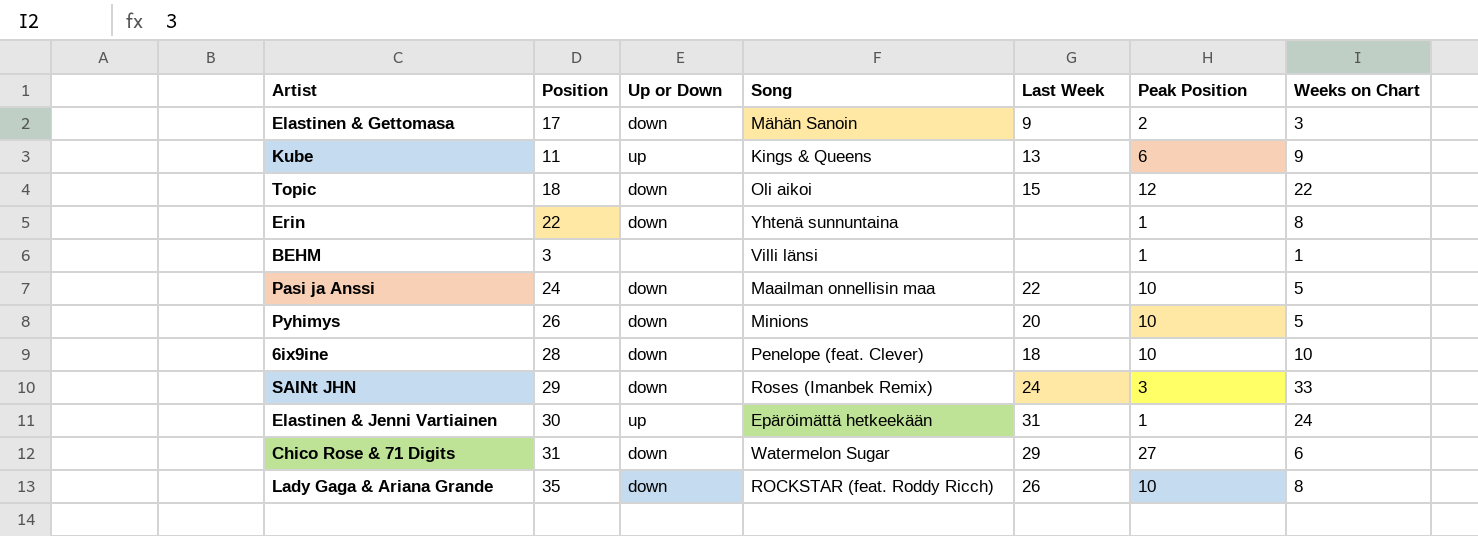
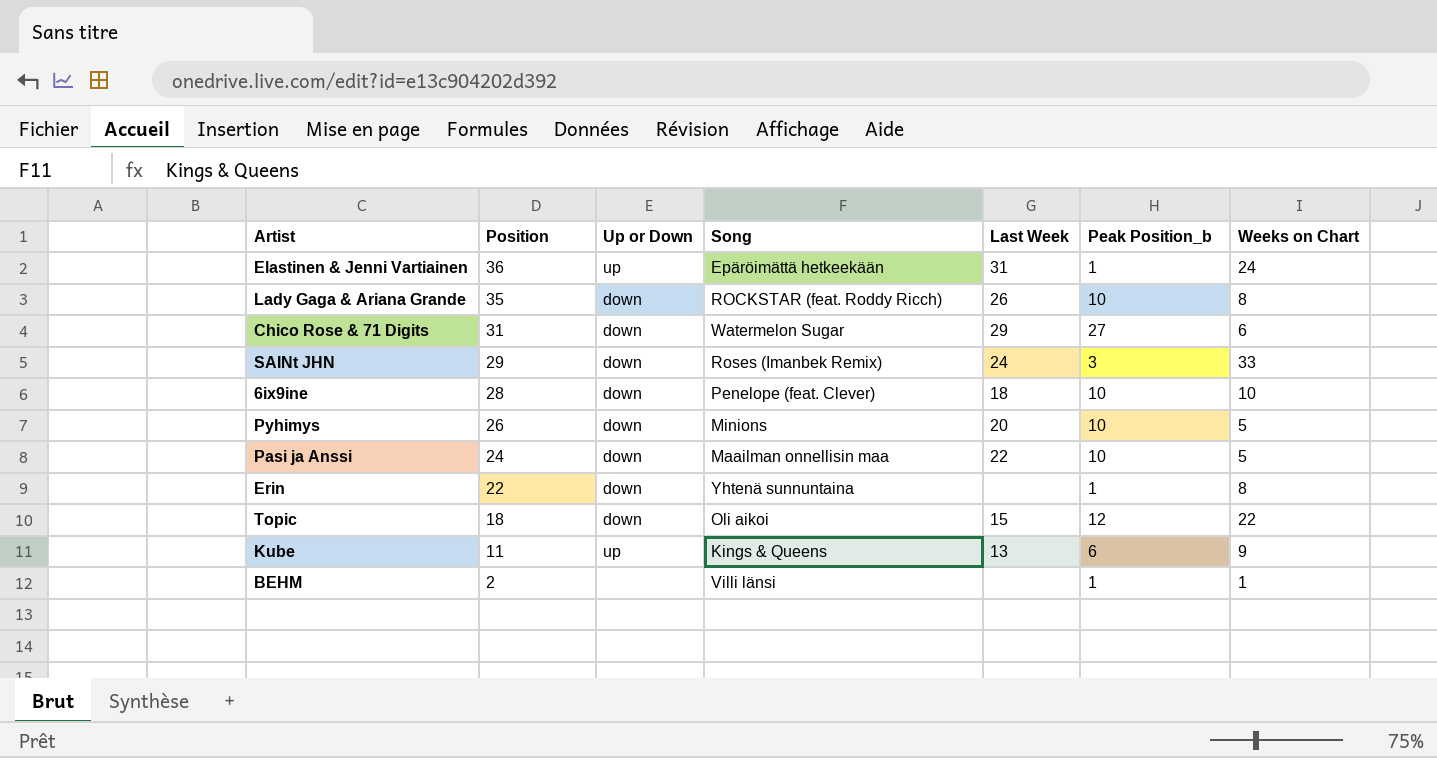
row order: none -> Position descending
column name: Peak Position -> Peak Position_b
row Elastinen & Gettomasa: 17 | down | Mähän Sanoin | 9 | 2 | 3 -> none
Elastinen & Jenni Vartiainen | Position: 30 -> 36
BEHM | Position: 3 -> 2

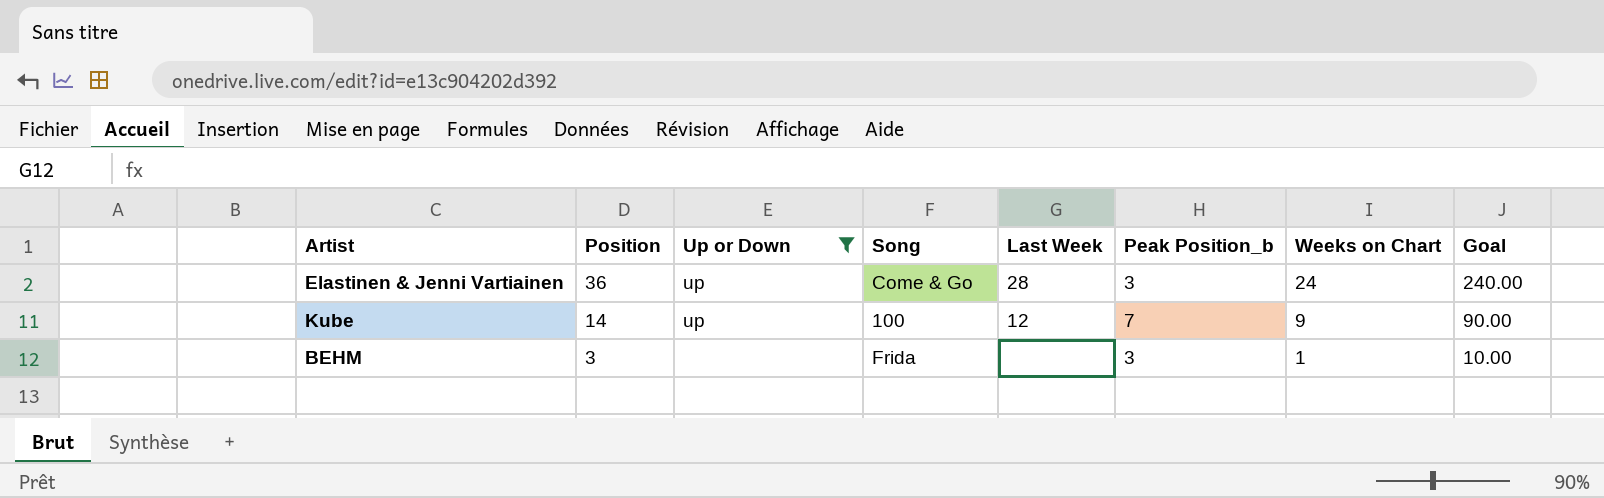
filter: none -> Up or Down != down
column Goal | formula: none -> [Weeks on Chart] * 10
Elastinen & Jenni Vartiainen | Song: Epäröimättä hetkeekään -> Come & Go
Elastinen & Jenni Vartiainen | Last Week: 31 -> 28
Elastinen & Jenni Vartiainen | Peak Position_b: 1 -> 3
Kube | Position: 11 -> 14
Kube | Song: Kings & Queens -> 100
Kube | Last Week: 13 -> 12
Kube | Peak Position_b: 6 -> 7
BEHM | Position: 2 -> 3
BEHM | Song: Villi länsi -> Frida
BEHM | Peak Position_b: 1 -> 3

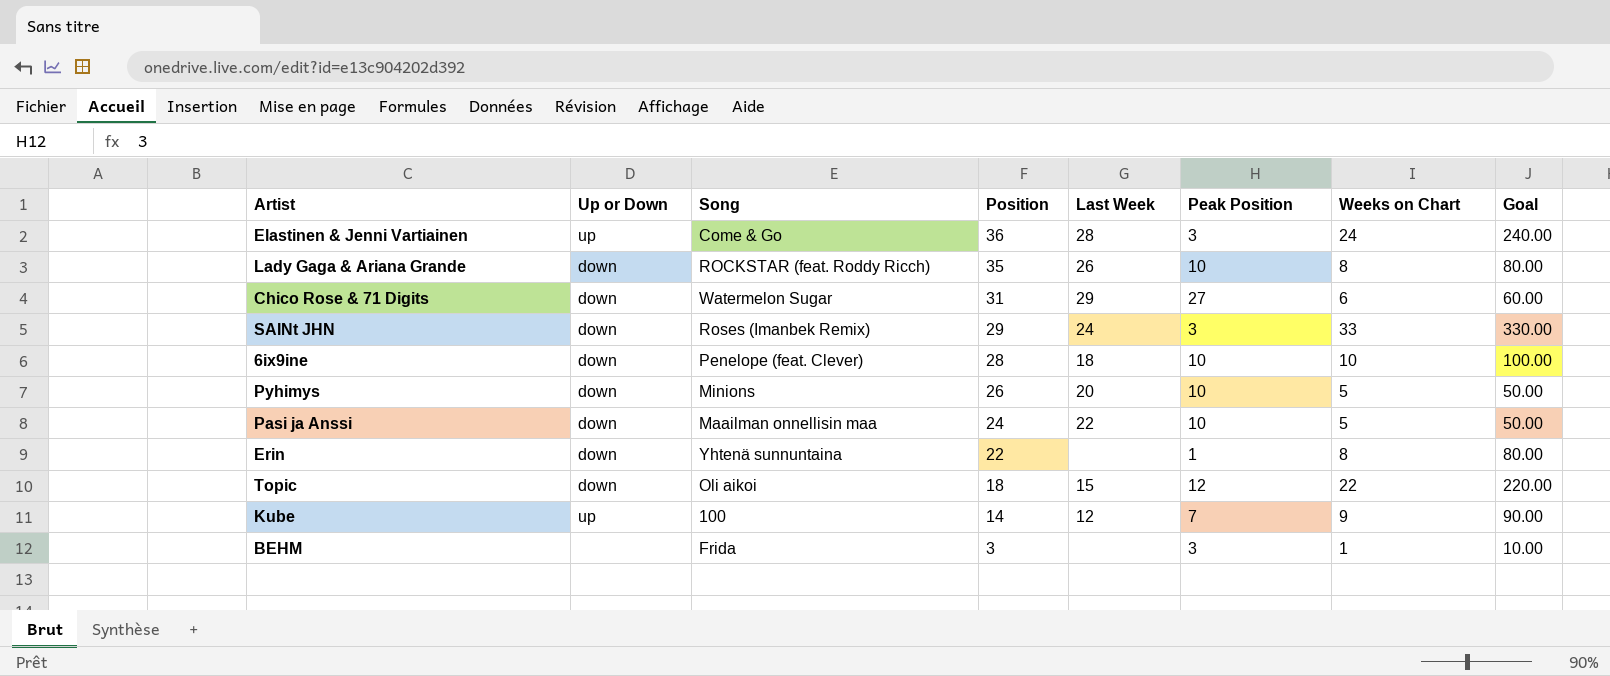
filter: Up or Down != down -> none
column Position | position: 2 -> 4
column name: Peak Position_b -> Peak Position

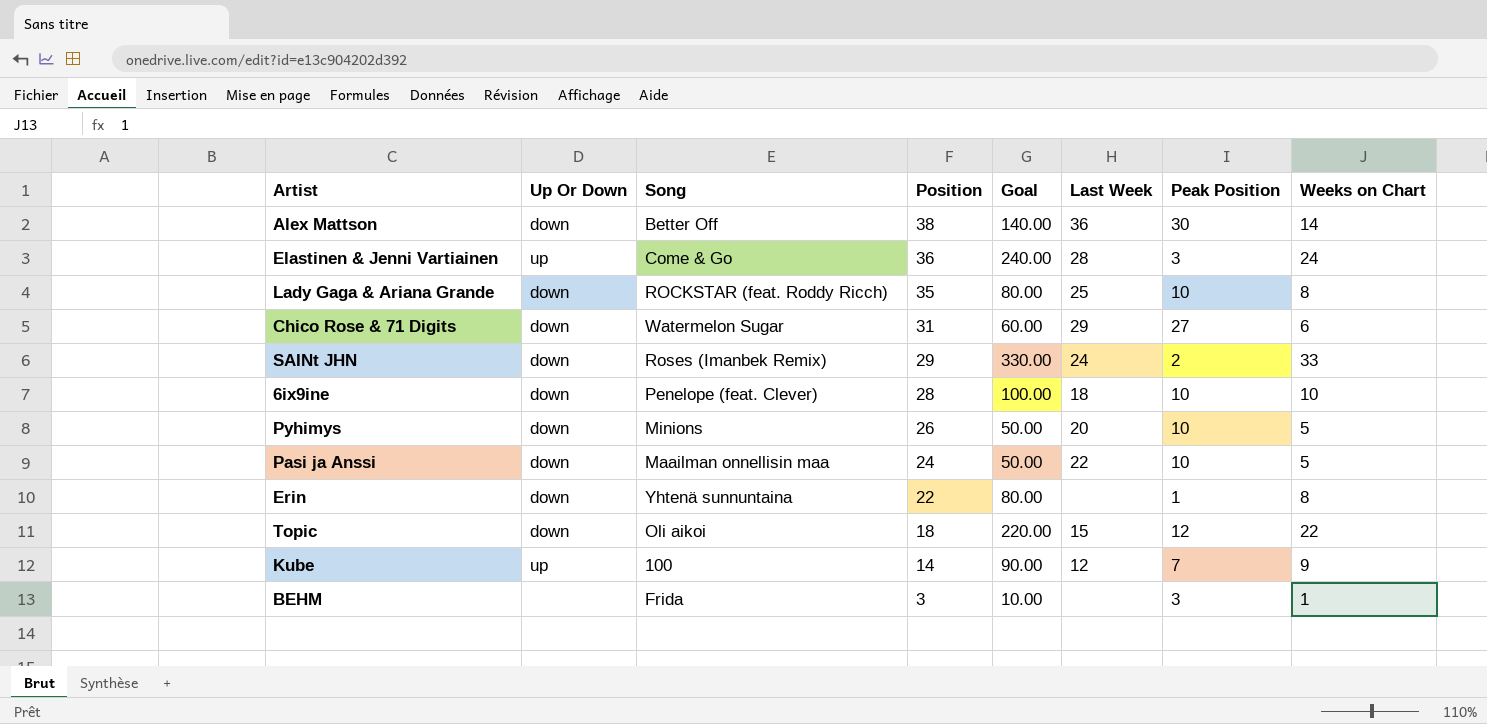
column name: Up or Down -> Up Or Down
column Goal | position: 8 -> 5
row Alex Mattson: none -> down | Better Off | 38 | 140.00 | 36 | 30 | 14
Lady Gaga & Ariana Grande | Last Week: 26 -> 25
SAINt JHN | Peak Position: 3 -> 2

